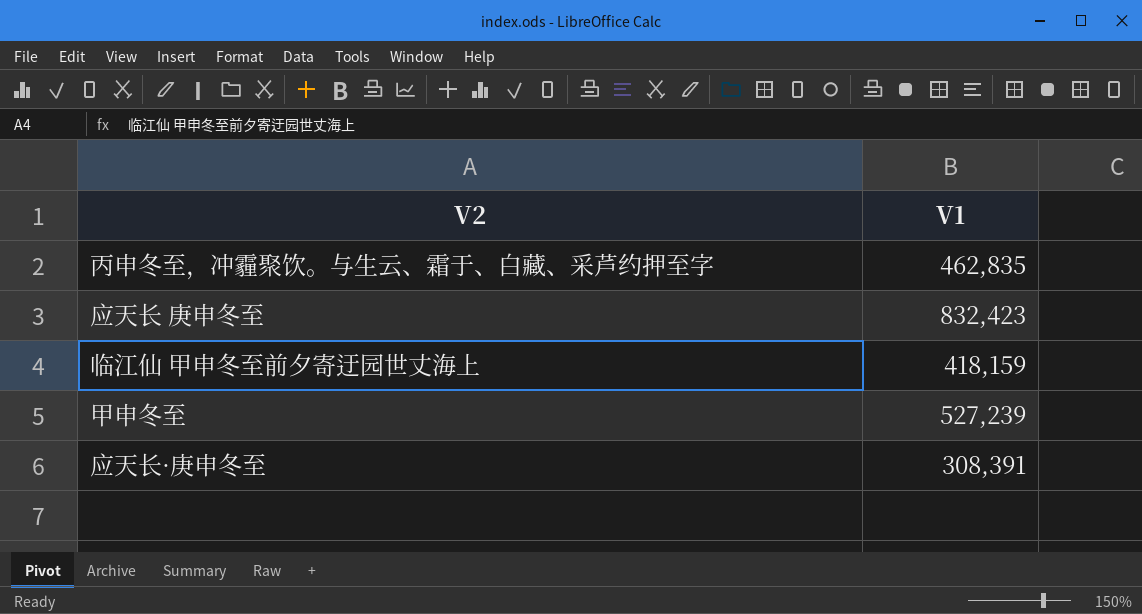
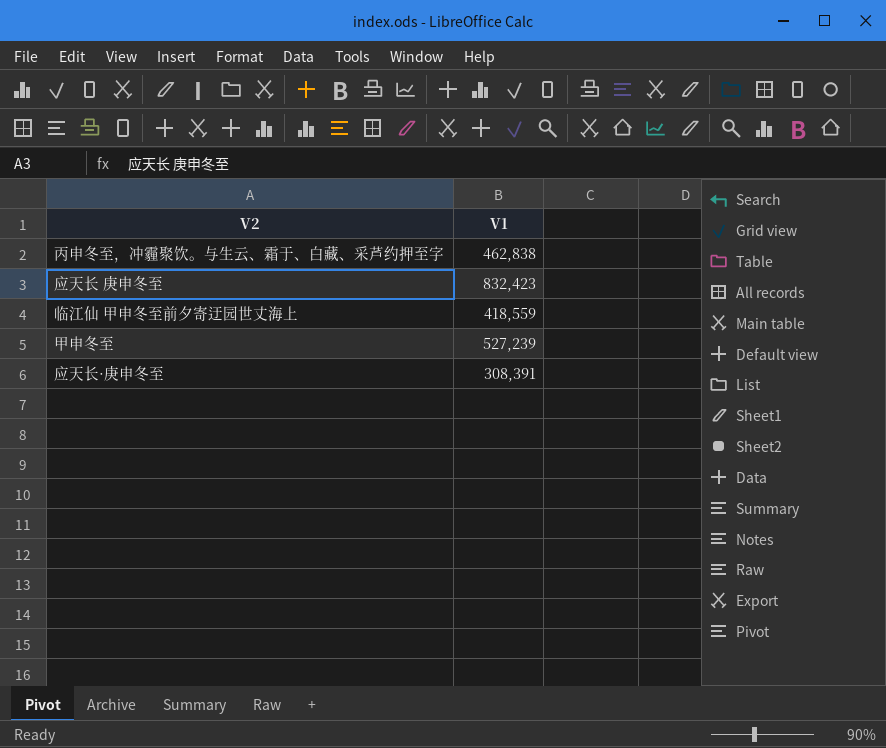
丙申冬至，冲霾聚饮。与生云、霜于、白藏、采芦约押至字 | V1: 462,835 -> 462,838
临江仙 甲申冬至前夕寄迂园世丈海上 | V1: 418,159 -> 418,559

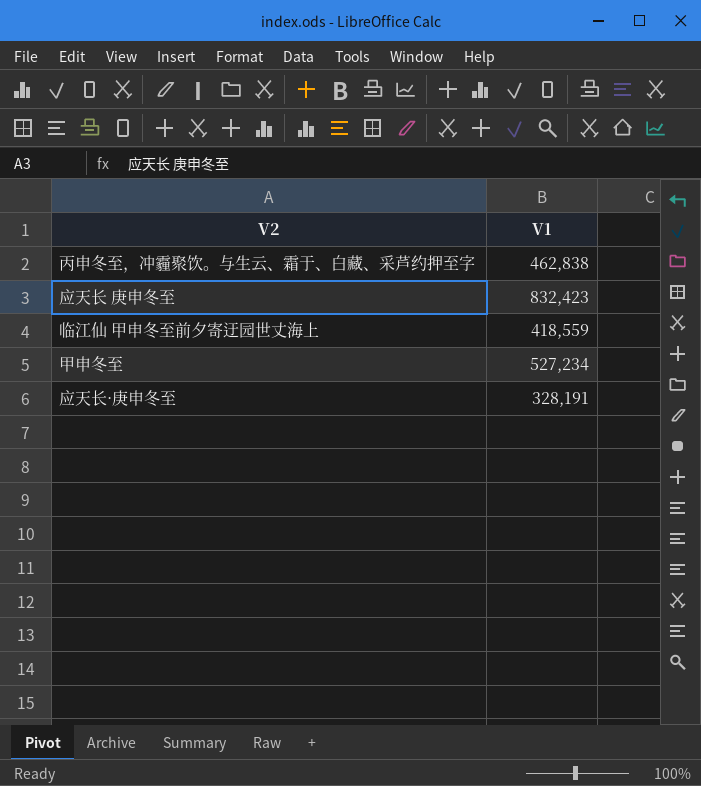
甲申冬至 | V1: 527,239 -> 527,234
应天长·庚申冬至 | V1: 308,391 -> 328,191

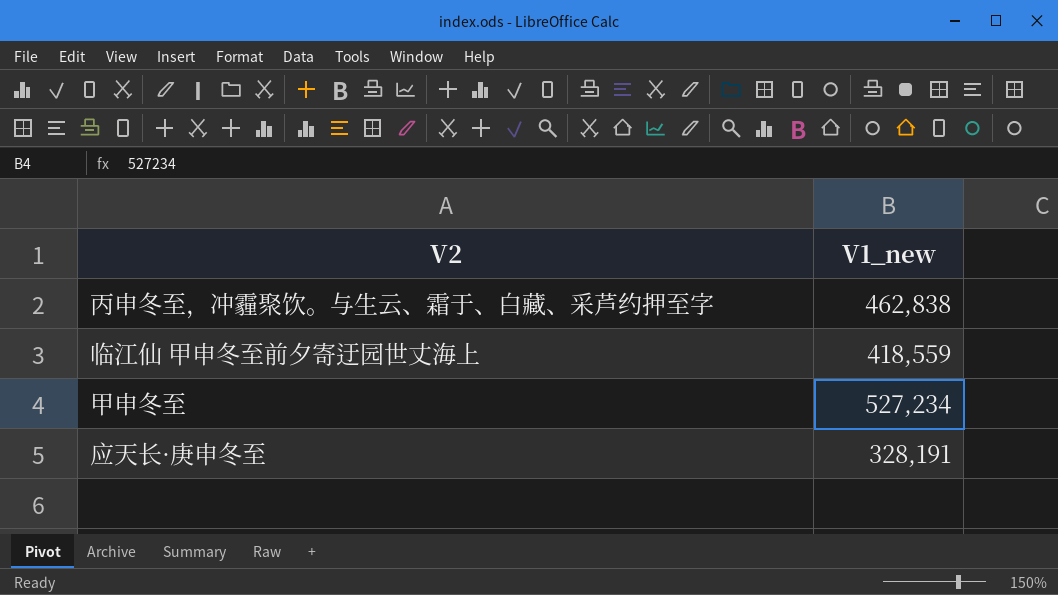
column name: V1 -> V1_new
row 应天长 庚申冬至: 832,423 -> none

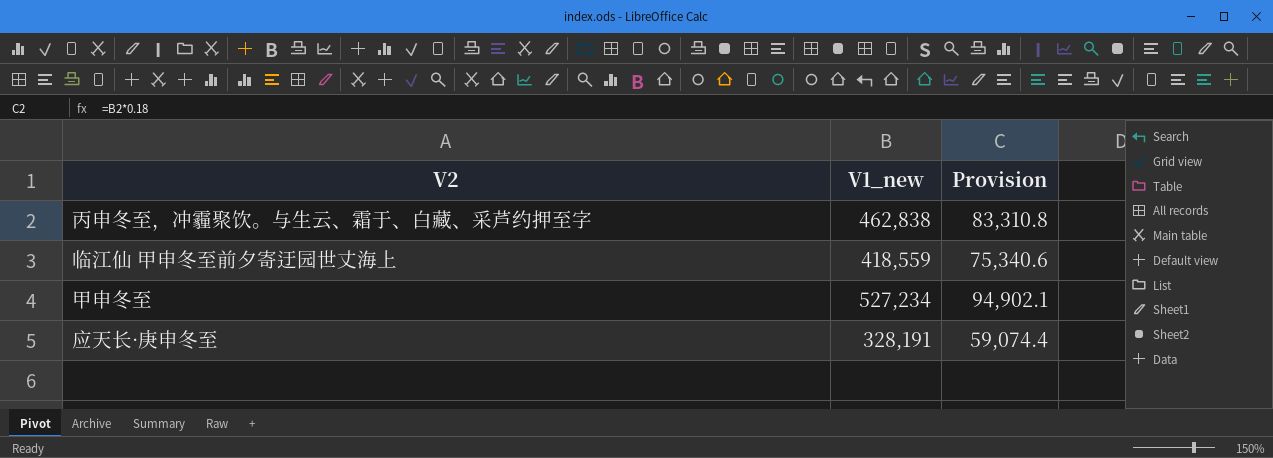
column Provision | formula: none -> [V1_new] * 0.18

